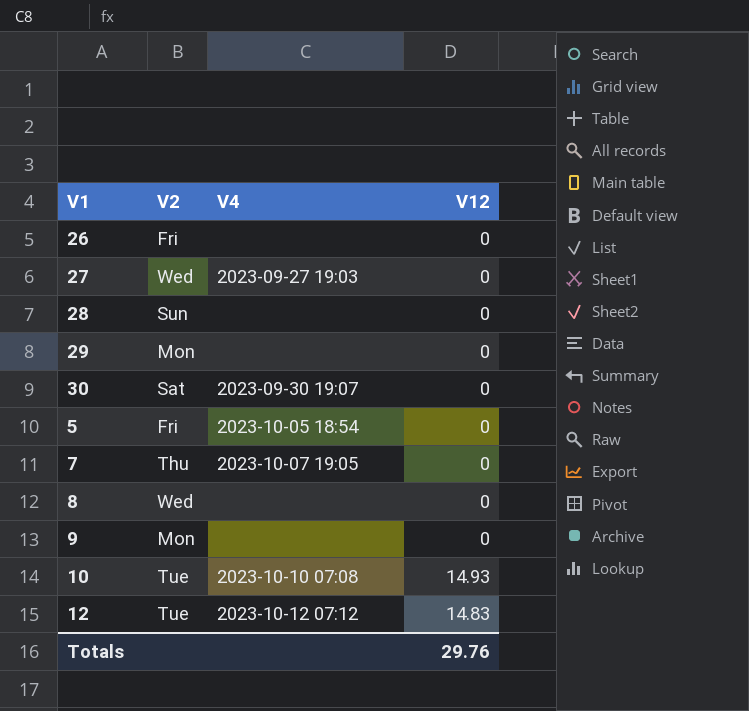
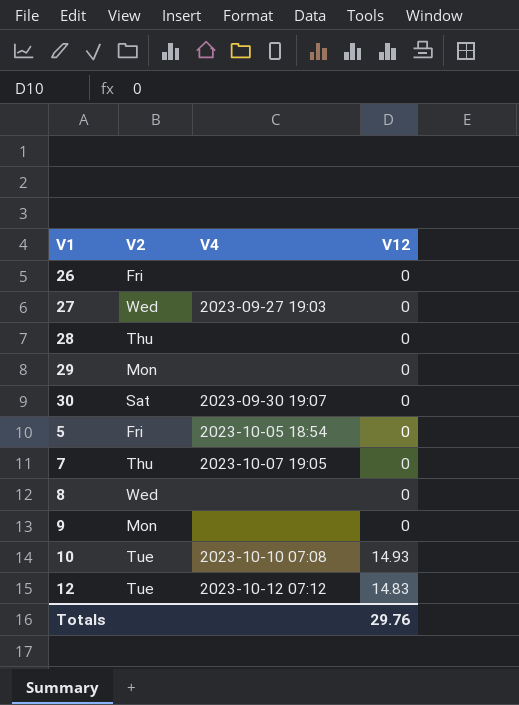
28 | V2: Sun -> Thu

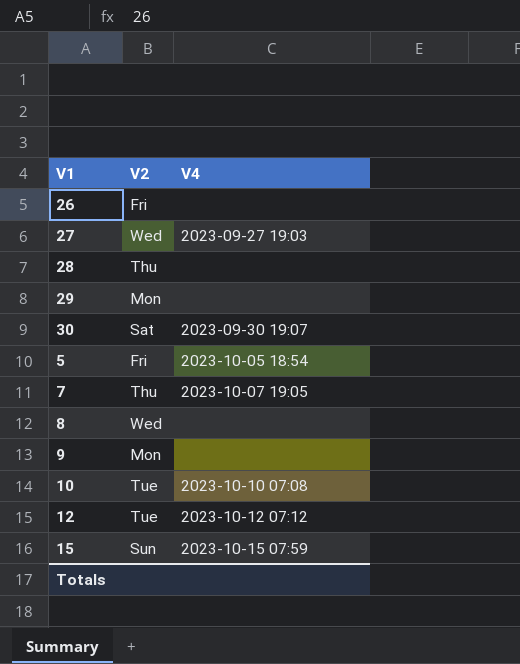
column V12 | position: 4 -> none
row 15: none -> Sun | 2023-10-15 07:59

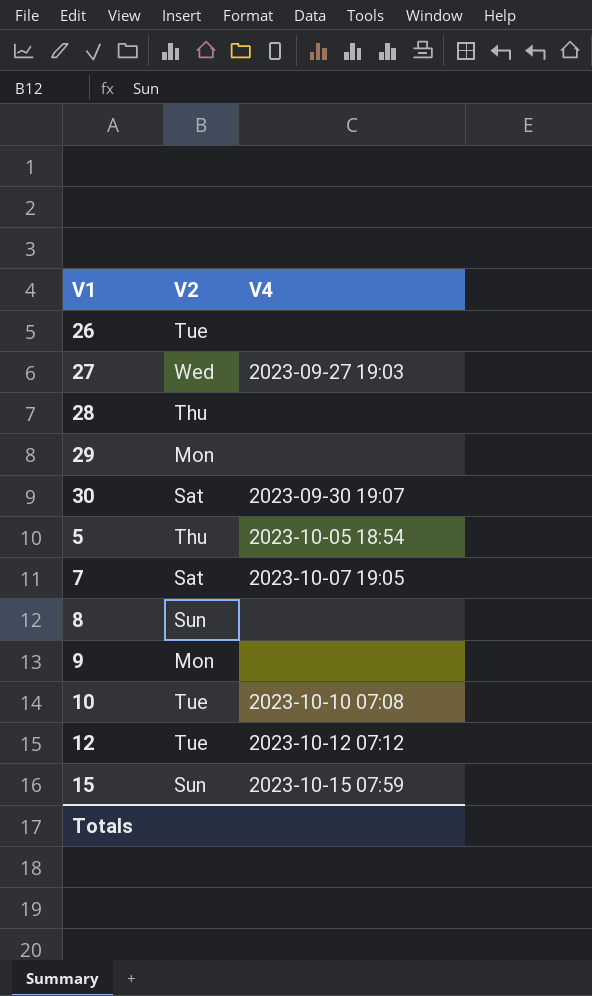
26 | V2: Fri -> Tue
5 | V2: Fri -> Thu
7 | V2: Thu -> Sat
8 | V2: Wed -> Sun

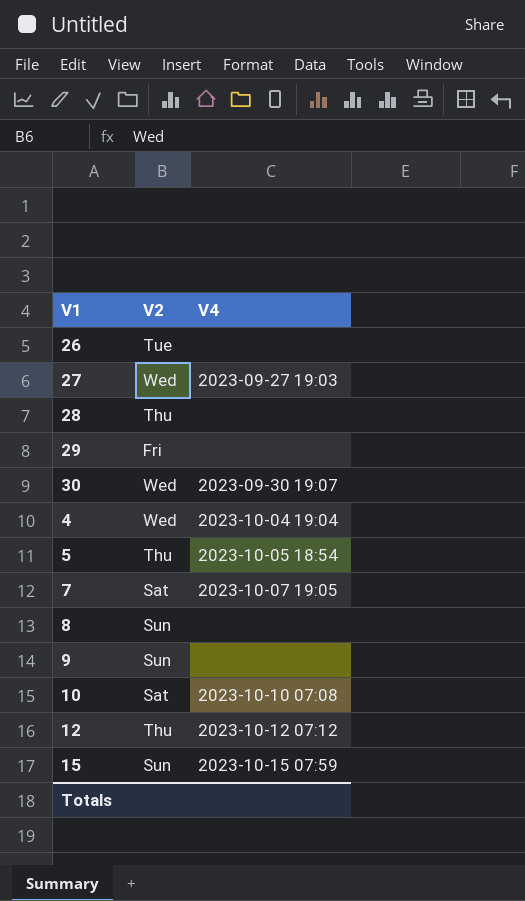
29 | V2: Mon -> Fri
30 | V2: Sat -> Wed
row 4: none -> Wed | 2023-10-04 19:04
9 | V2: Mon -> Sun
10 | V2: Tue -> Sat
12 | V2: Tue -> Thu

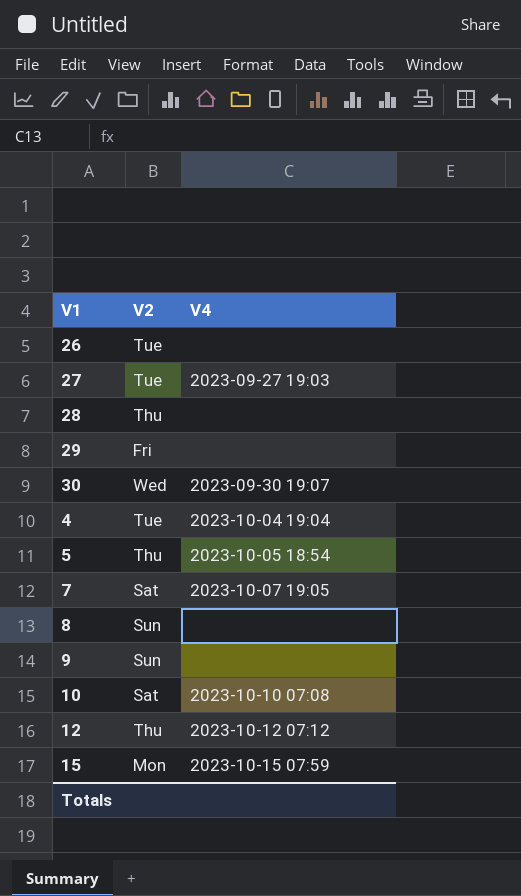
27 | V2: Wed -> Tue
4 | V2: Wed -> Tue
15 | V2: Sun -> Mon

